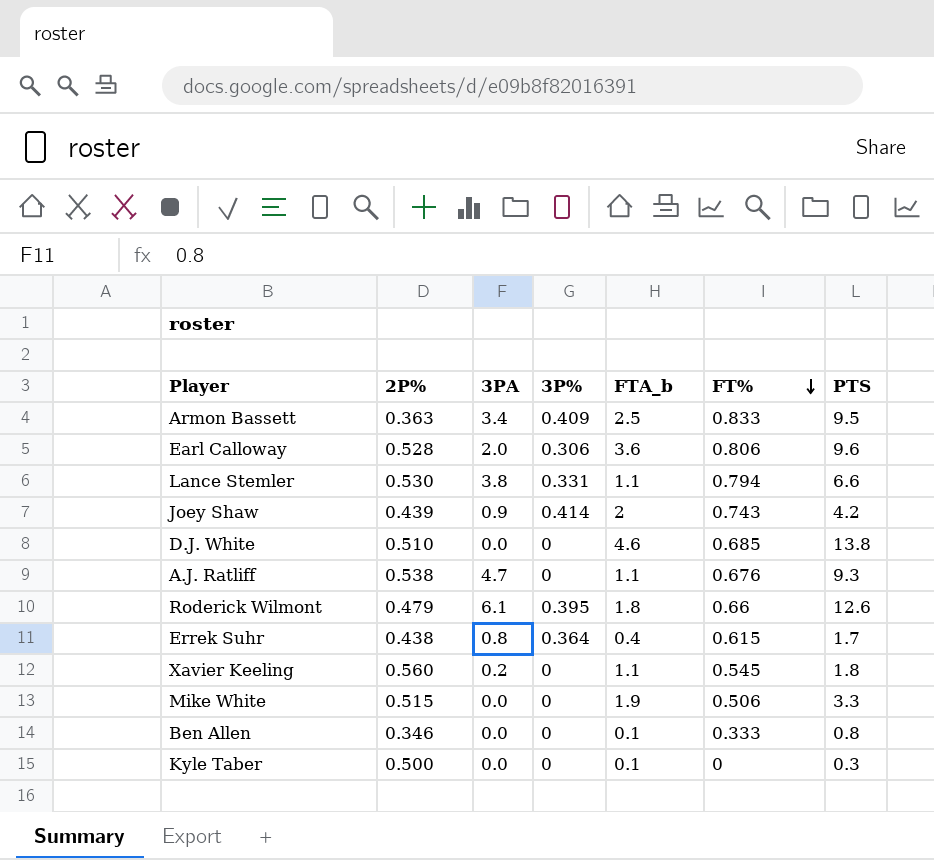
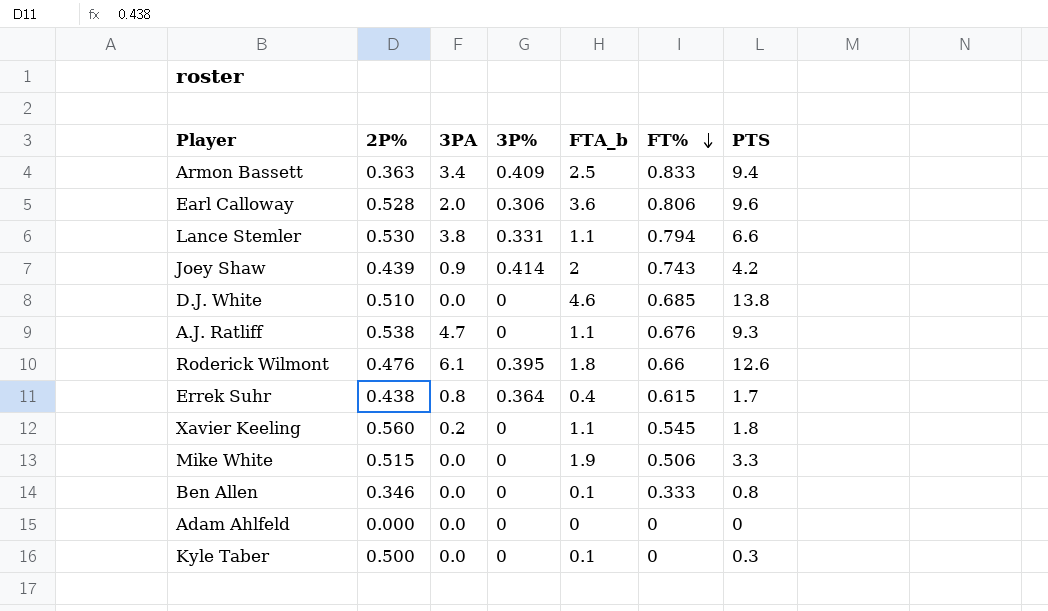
Armon Bassett | PTS: 9.5 -> 9.4
Roderick Wilmont | 2P%: 0.479 -> 0.476
row Adam Ahlfeld: none -> 0.000 | 0.0 | 0 | 0 | 0 | 0

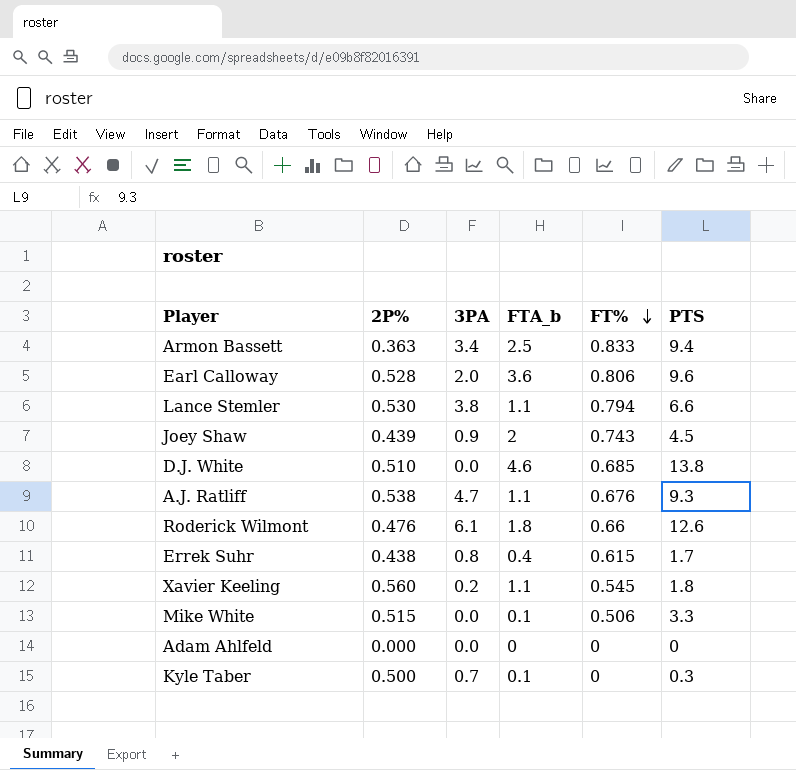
column 3P% | position: 4 -> none
row Ben Allen: 0.346 | 0.0 | 0 | 0.1 | 0.333 | 0.8 -> none
Joey Shaw | PTS: 4.2 -> 4.5
Mike White | FTA_b: 1.9 -> 0.1
Kyle Taber | 3PA: 0.0 -> 0.7

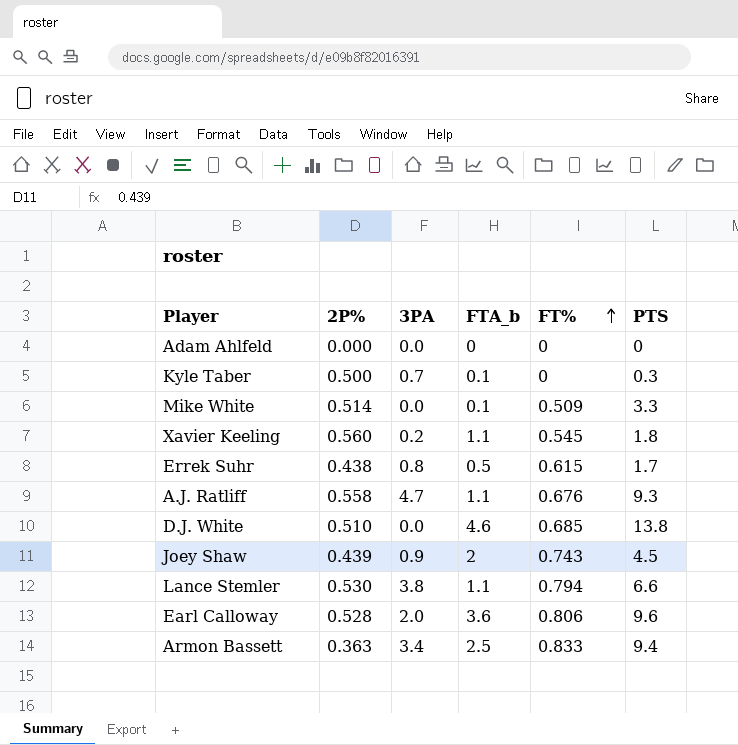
row order: FT% descending -> FT% ascending
row Roderick Wilmont: 0.476 | 6.1 | 1.8 | 0.66 | 12.6 -> none
Mike White | 2P%: 0.515 -> 0.514
Mike White | FT%: 0.506 -> 0.509
Errek Suhr | FTA_b: 0.4 -> 0.5
A.J. Ratliff | 2P%: 0.538 -> 0.558

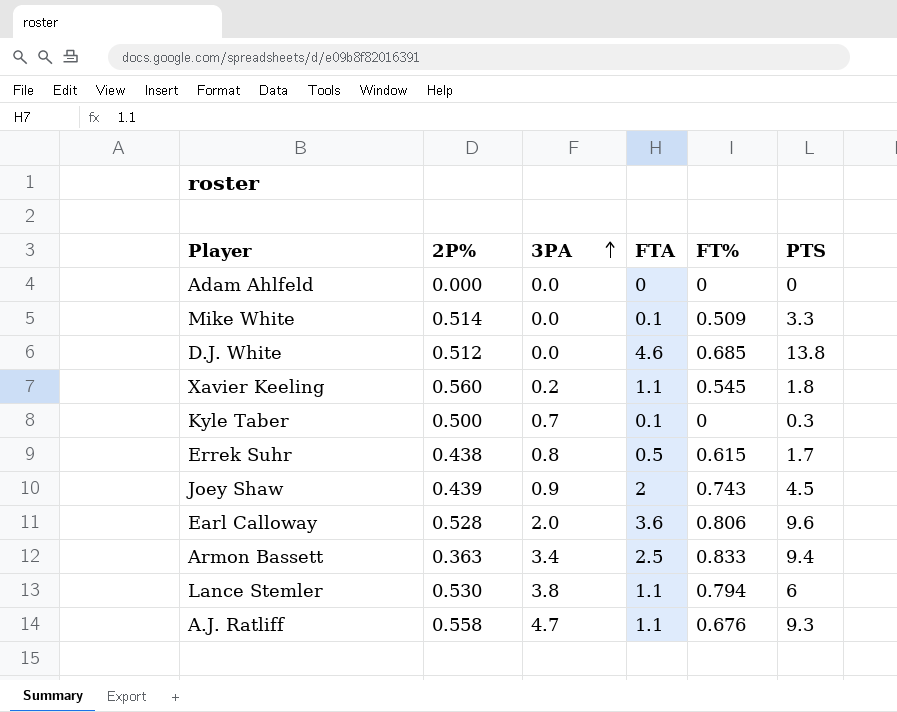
row order: FT% ascending -> 3PA ascending
column name: FTA_b -> FTA
D.J. White | 2P%: 0.510 -> 0.512
Lance Stemler | PTS: 6.6 -> 6

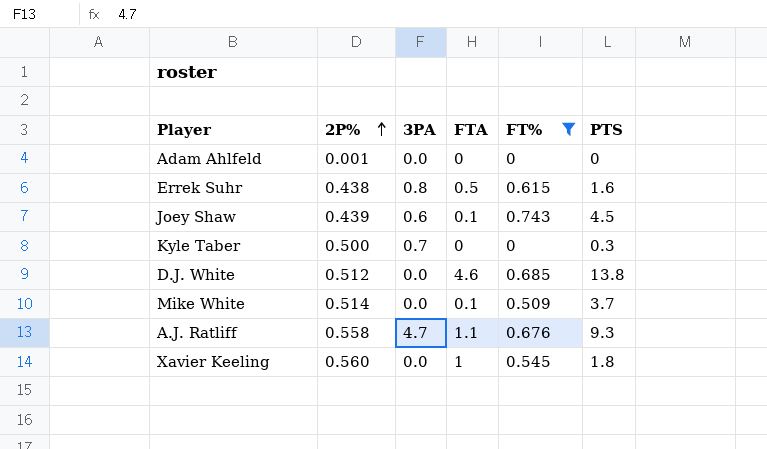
filter: none -> FT% <= 0.743
row order: 3PA ascending -> 2P% ascending
Adam Ahlfeld | 2P%: 0.000 -> 0.001
Errek Suhr | PTS: 1.7 -> 1.6
Joey Shaw | 3PA: 0.9 -> 0.6
Joey Shaw | FTA: 2 -> 0.1
Kyle Taber | FTA: 0.1 -> 0
Mike White | PTS: 3.3 -> 3.7
Xavier Keeling | 3PA: 0.2 -> 0.0
Xavier Keeling | FTA: 1.1 -> 1

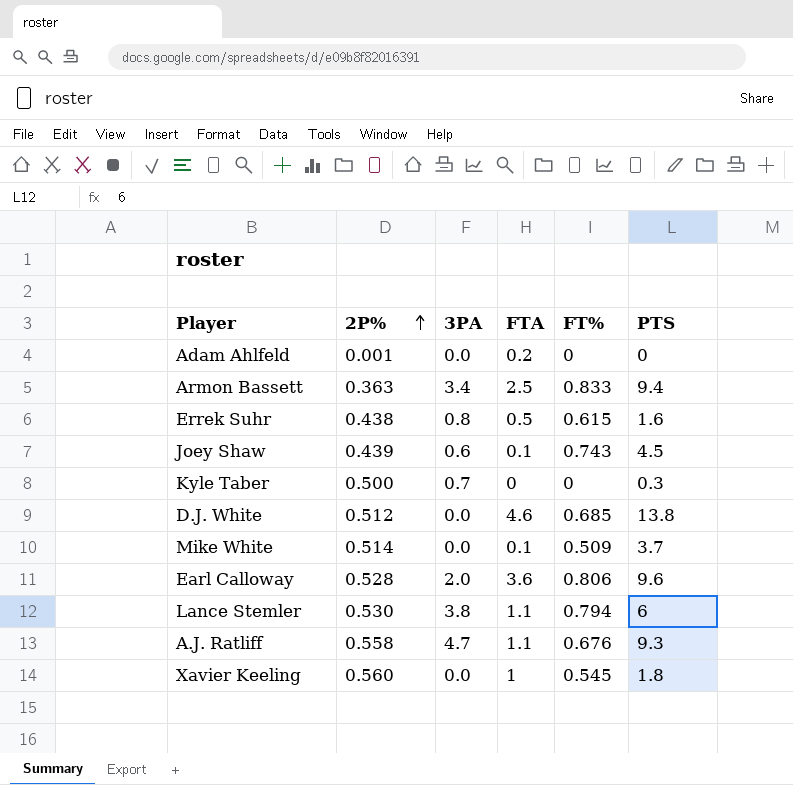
filter: FT% <= 0.743 -> none
Adam Ahlfeld | FTA: 0 -> 0.2

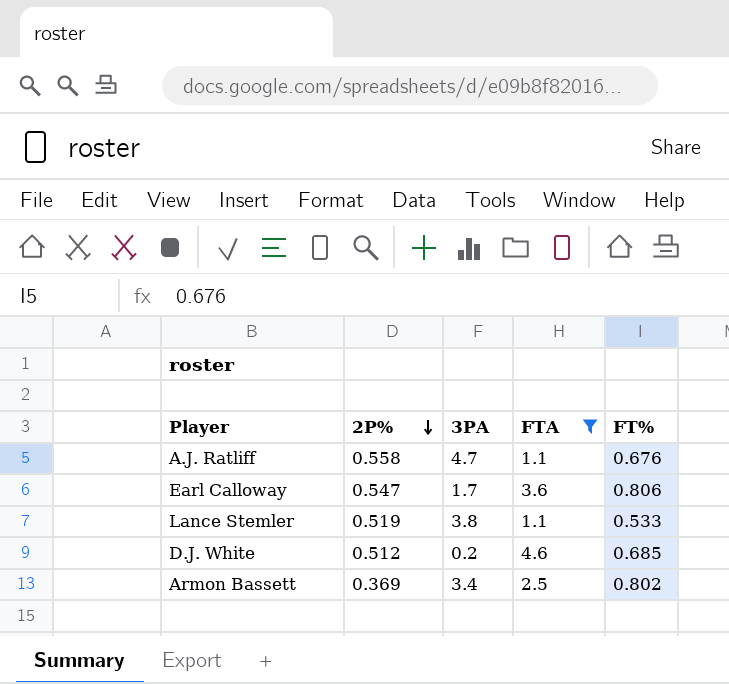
filter: none -> FTA >= 1.1
row order: 2P% ascending -> 2P% descending
column PTS | position: 6 -> none
Earl Calloway | 2P%: 0.528 -> 0.547
Earl Calloway | 3PA: 2.0 -> 1.7
Lance Stemler | 2P%: 0.530 -> 0.519
Lance Stemler | FT%: 0.794 -> 0.533
D.J. White | 3PA: 0.0 -> 0.2
Armon Bassett | 2P%: 0.363 -> 0.369
Armon Bassett | FT%: 0.833 -> 0.802

